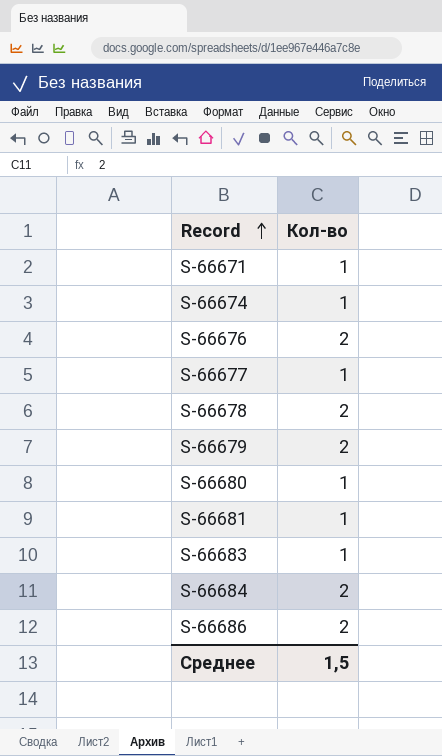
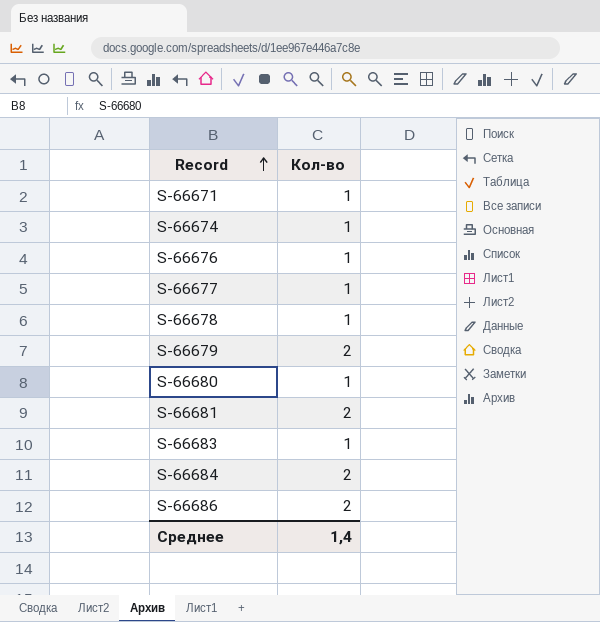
S-66676 | Кол-во: 2 -> 1
S-66678 | Кол-во: 2 -> 1
S-66681 | Кол-во: 1 -> 2
Среднее | Кол-во: 1,5 -> 1,4

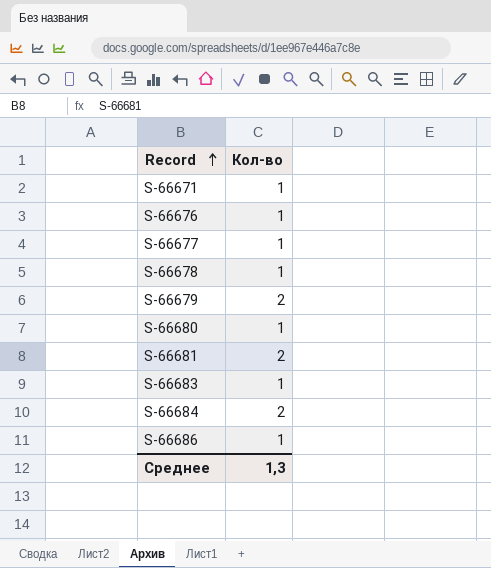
row S-66674: 1 -> none
S-66686 | Кол-во: 2 -> 1
Среднее | Кол-во: 1,4 -> 1,3

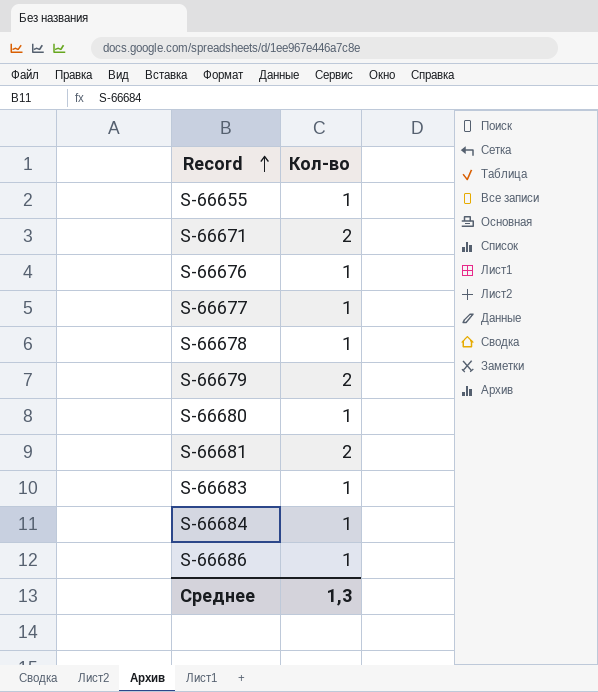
row S-66655: none -> 1
S-66671 | Кол-во: 1 -> 2
S-66684 | Кол-во: 2 -> 1

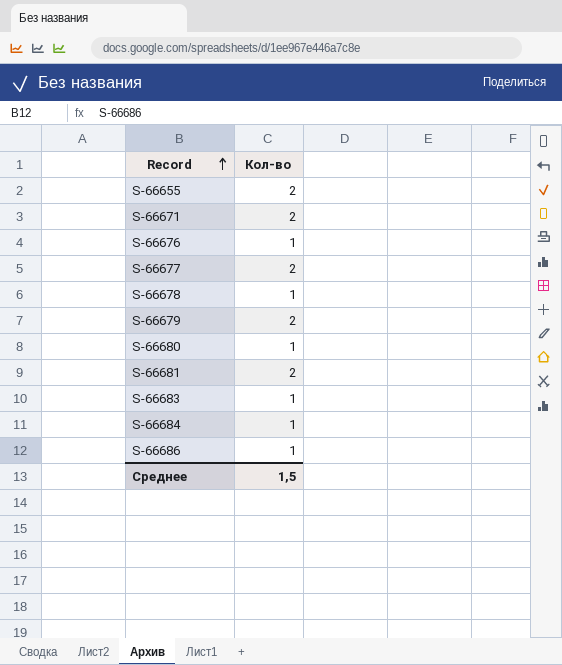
S-66655 | Кол-во: 1 -> 2
S-66677 | Кол-во: 1 -> 2
Среднее | Кол-во: 1,3 -> 1,5

